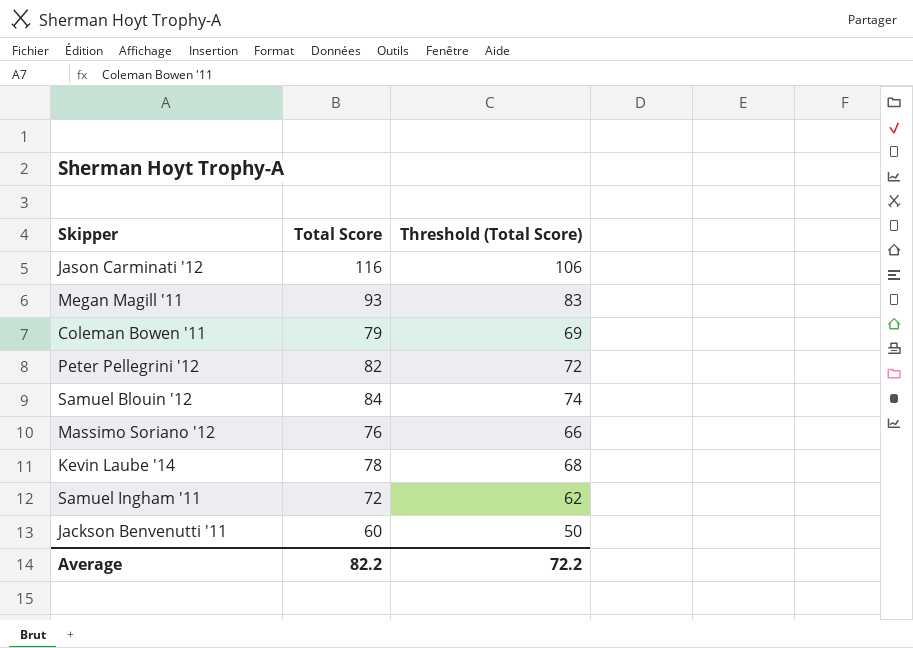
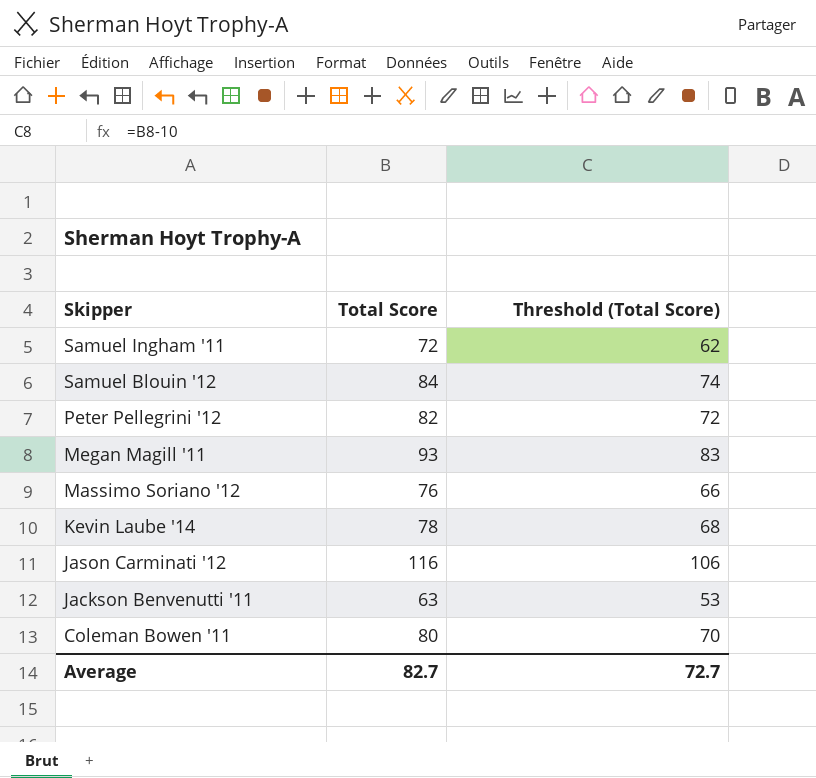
row order: none -> Skipper descending
Jackson Benvenutti '11 | Total Score: 60 -> 63
Jackson Benvenutti '11 | Threshold (Total Score): 50 -> 53
Coleman Bowen '11 | Total Score: 79 -> 80
Coleman Bowen '11 | Threshold (Total Score): 69 -> 70
Average | Total Score: 82.2 -> 82.7
Average | Threshold (Total Score): 72.2 -> 72.7

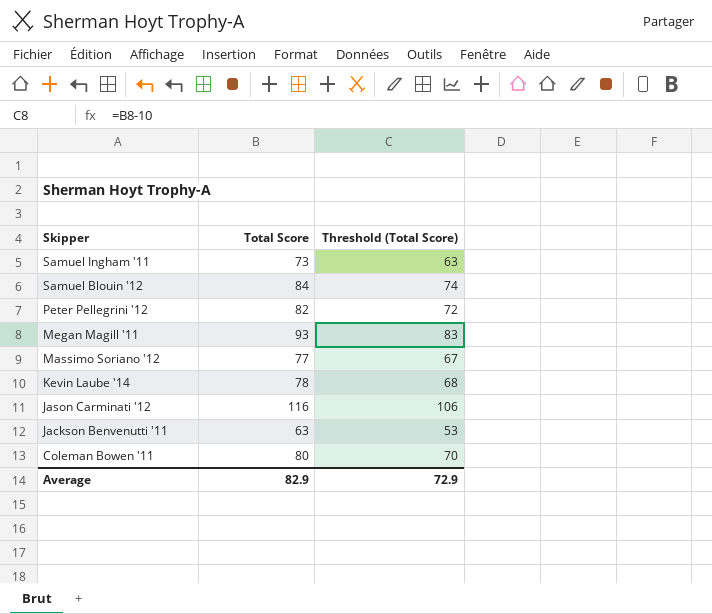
Samuel Ingham '11 | Total Score: 72 -> 73
Samuel Ingham '11 | Threshold (Total Score): 62 -> 63
Massimo Soriano '12 | Total Score: 76 -> 77
Massimo Soriano '12 | Threshold (Total Score): 66 -> 67
Average | Total Score: 82.7 -> 82.9
Average | Threshold (Total Score): 72.7 -> 72.9

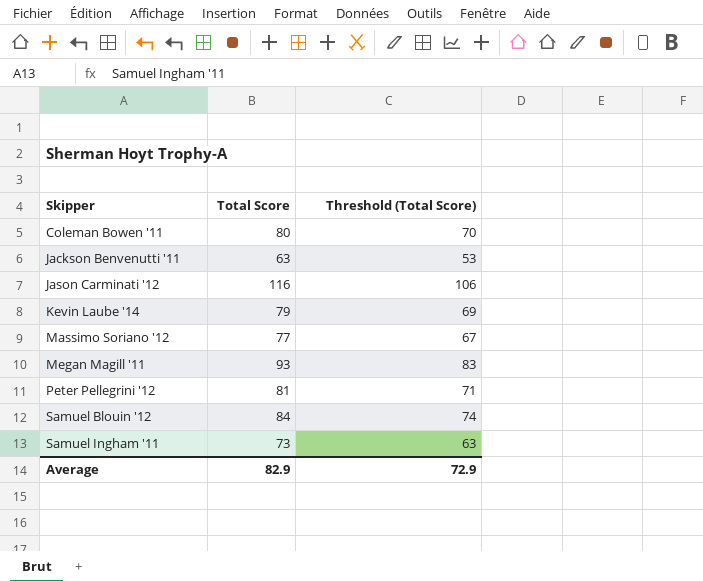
row order: Skipper descending -> Skipper ascending
Kevin Laube '14 | Total Score: 78 -> 79
Kevin Laube '14 | Threshold (Total Score): 68 -> 69
Peter Pellegrini '12 | Total Score: 82 -> 81
Peter Pellegrini '12 | Threshold (Total Score): 72 -> 71

